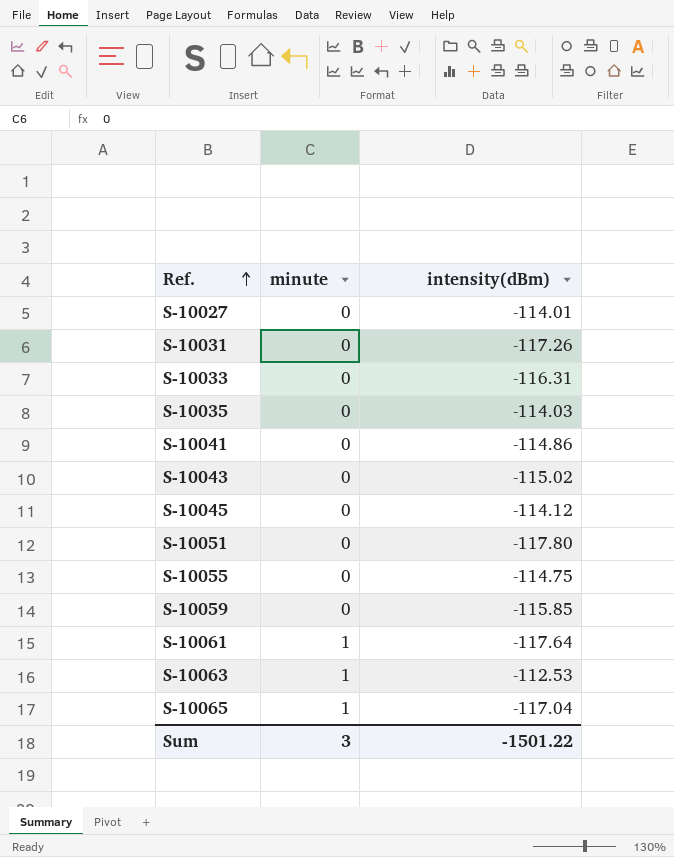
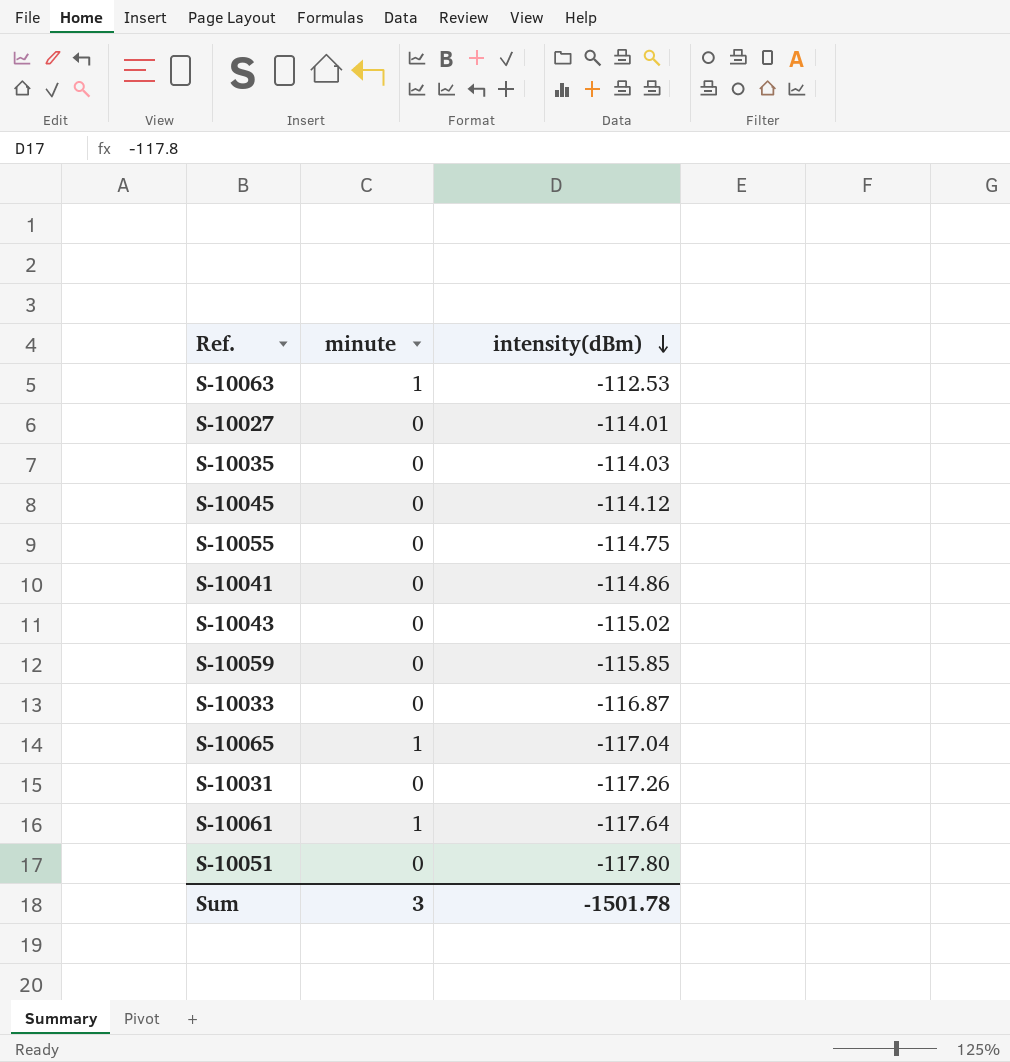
row order: Ref. ascending -> intensity(dBm) descending
S-10033 | intensity(dBm): -116.31 -> -116.87
Sum | intensity(dBm): -1501.22 -> -1501.78

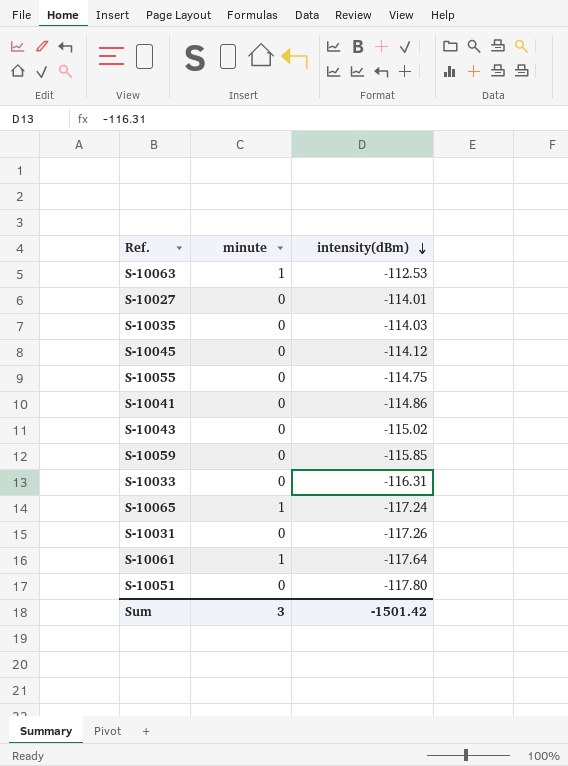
S-10033 | intensity(dBm): -116.87 -> -116.31
S-10065 | intensity(dBm): -117.04 -> -117.24
Sum | intensity(dBm): -1501.78 -> -1501.42

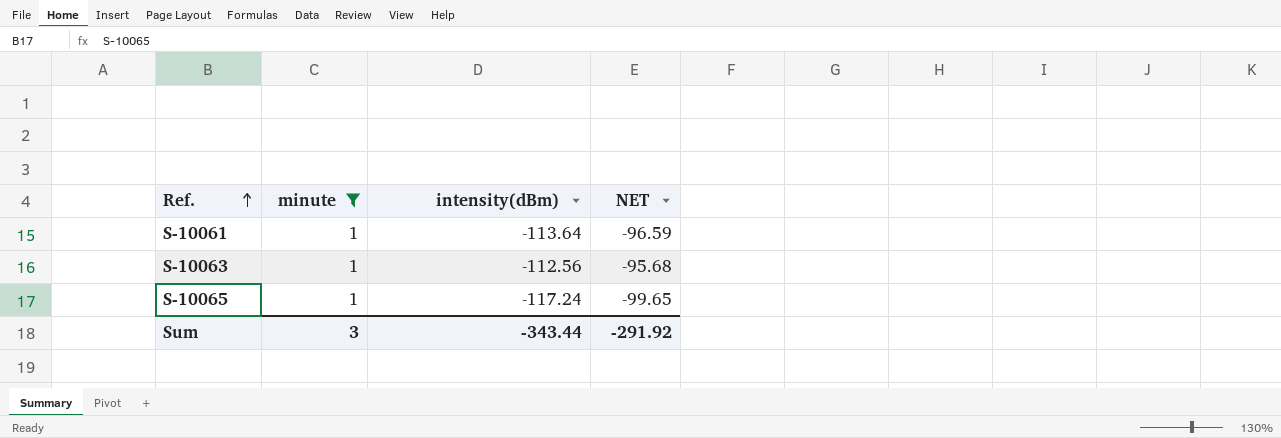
filter: none -> minute = 1
row order: intensity(dBm) descending -> Ref. ascending
column NET | formula: none -> [intensity(dBm)] * 0.85
S-10061 | intensity(dBm): -117.64 -> -113.64
S-10063 | intensity(dBm): -112.53 -> -112.56
Sum | intensity(dBm): -1501.42 -> -343.44

